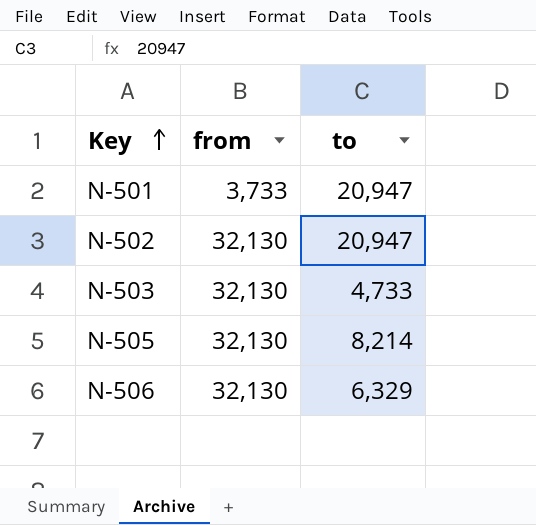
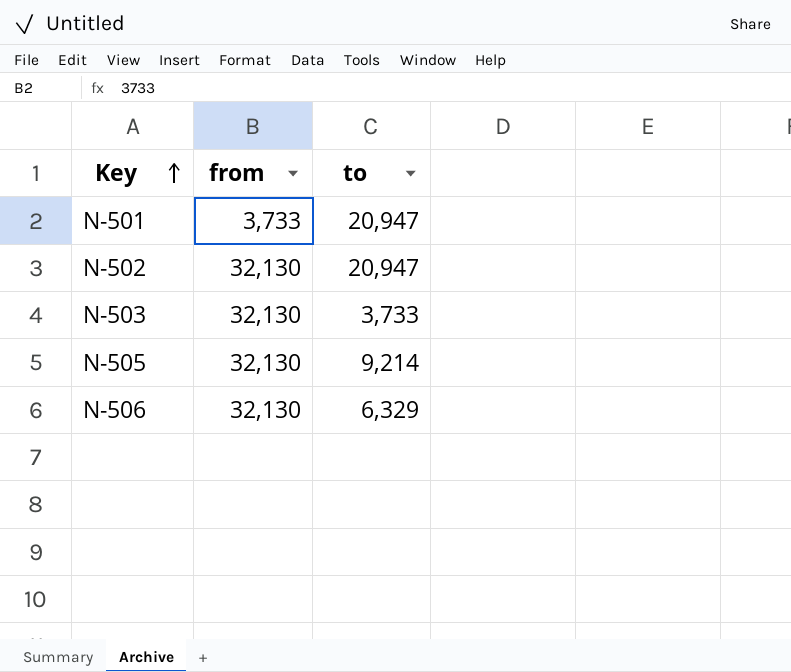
N-503 | to: 4,733 -> 3,733
N-505 | to: 8,214 -> 9,214

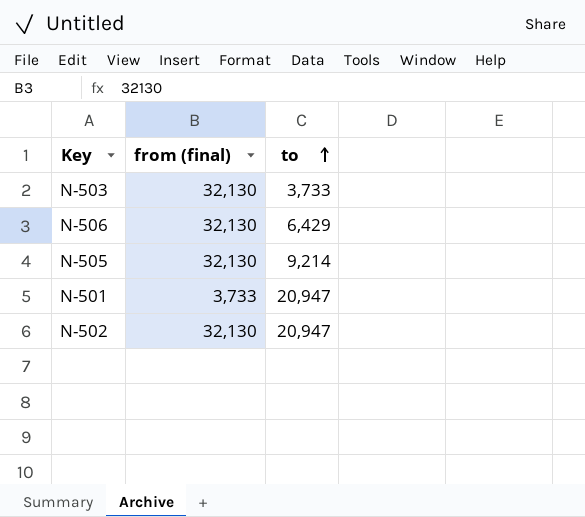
row order: Key ascending -> to ascending
column name: from -> from (final)
N-506 | to: 6,329 -> 6,429

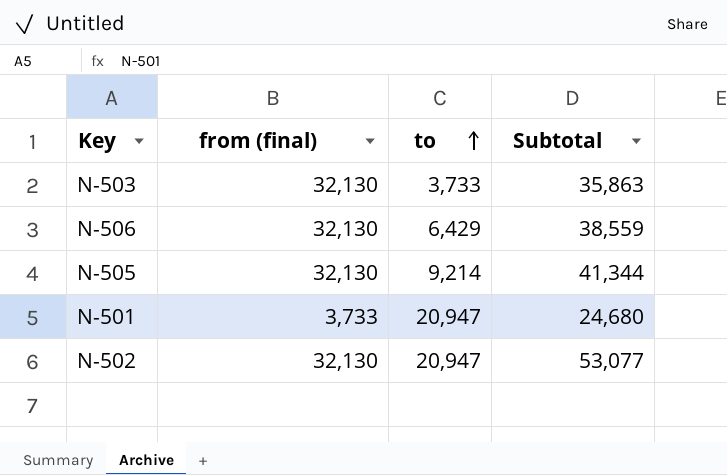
column Subtotal | formula: none -> [from (final)] + [to]

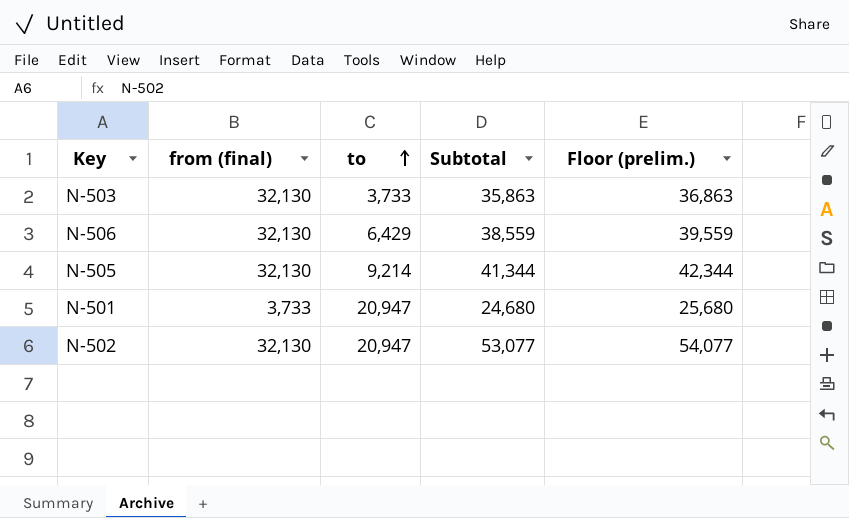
column Floor (prelim.) | formula: none -> [Subtotal] + 1000

